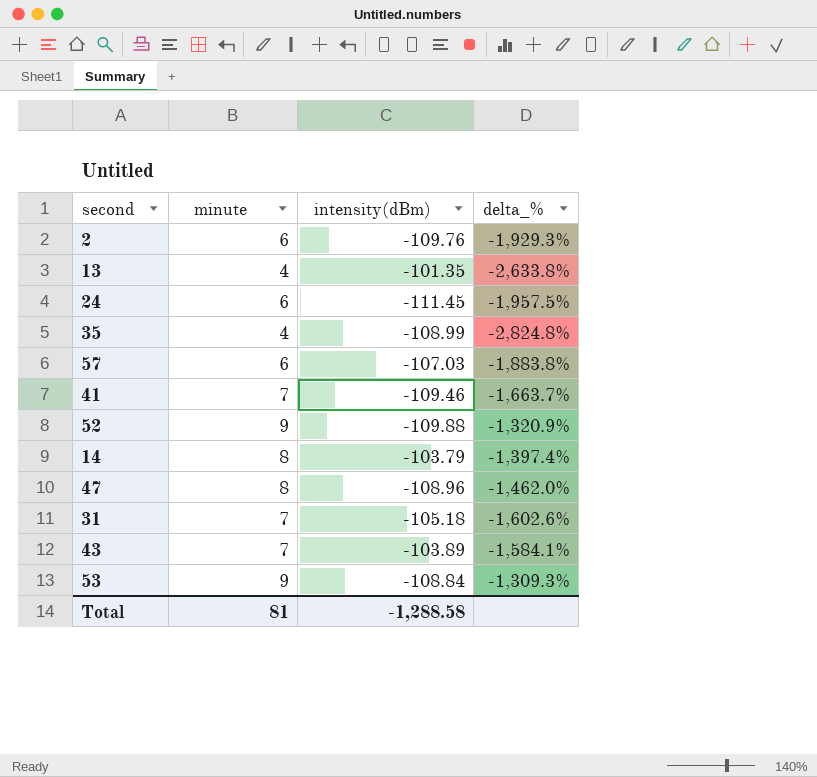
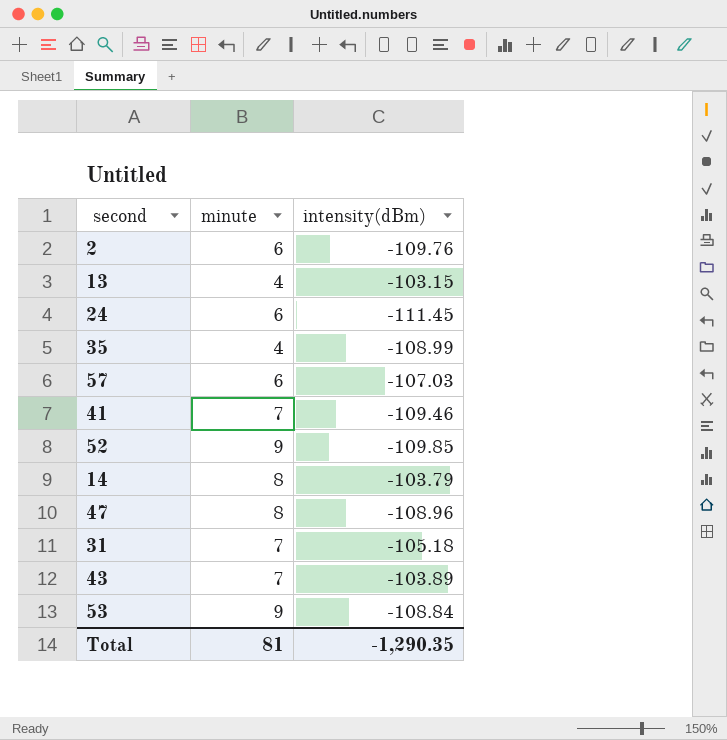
column delta_% | formula: ([intensity(dBm)] - [minute]) / [minute] -> none
13 | intensity(dBm): -101.35 -> -103.15
52 | intensity(dBm): -109.88 -> -109.85
Total | intensity(dBm): -1,288.58 -> -1,290.35

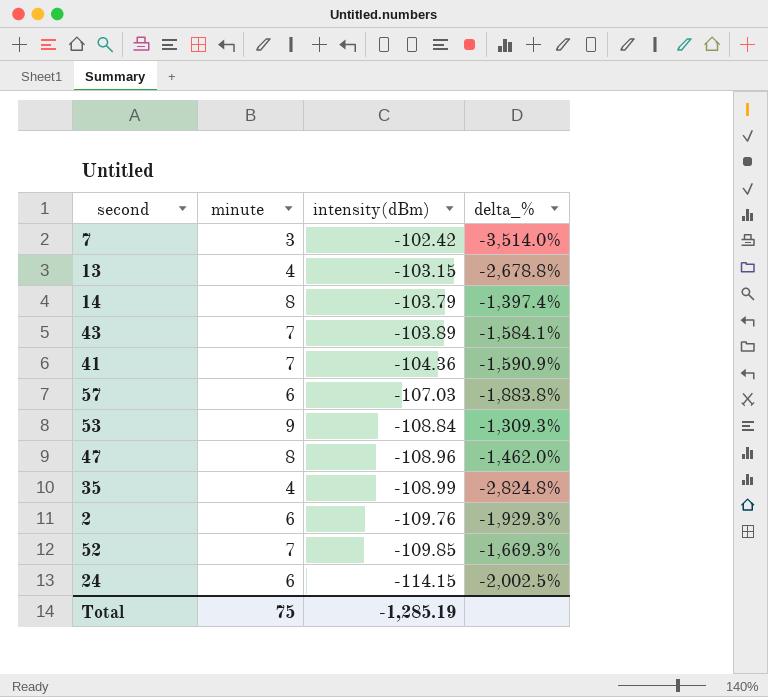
row order: none -> intensity(dBm) descending
column delta_% | formula: none -> ([intensity(dBm)] - [minute]) / [minute]
row 31: 7 | -105.18 -> none
row 7: none -> 3 | -102.42 | -3,514.0%
41 | intensity(dBm): -109.46 -> -104.36
52 | minute: 9 -> 7
24 | intensity(dBm): -111.45 -> -114.15
Total | minute: 81 -> 75
Total | intensity(dBm): -1,290.35 -> -1,285.19

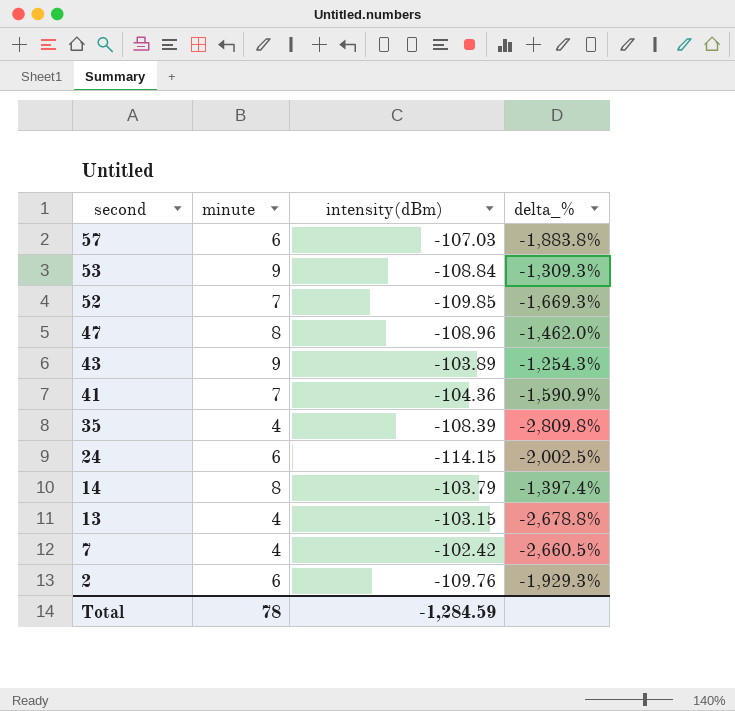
row order: intensity(dBm) descending -> second descending
43 | minute: 7 -> 9
43 | delta_%: -1,584.1% -> -1,254.3%
35 | intensity(dBm): -108.99 -> -108.39
35 | delta_%: -2,824.8% -> -2,809.8%
7 | minute: 3 -> 4
7 | delta_%: -3,514.0% -> -2,660.5%
Total | minute: 75 -> 78
Total | intensity(dBm): -1,285.19 -> -1,284.59

